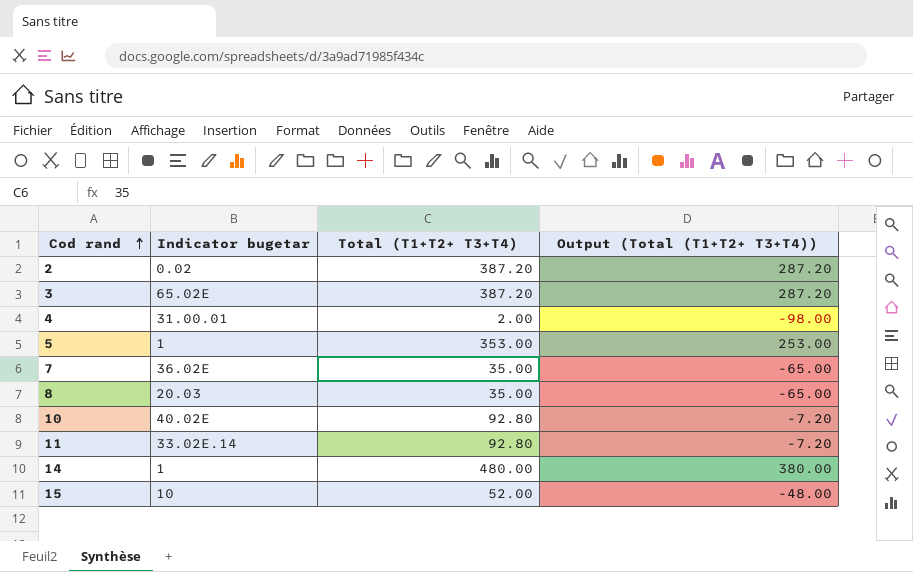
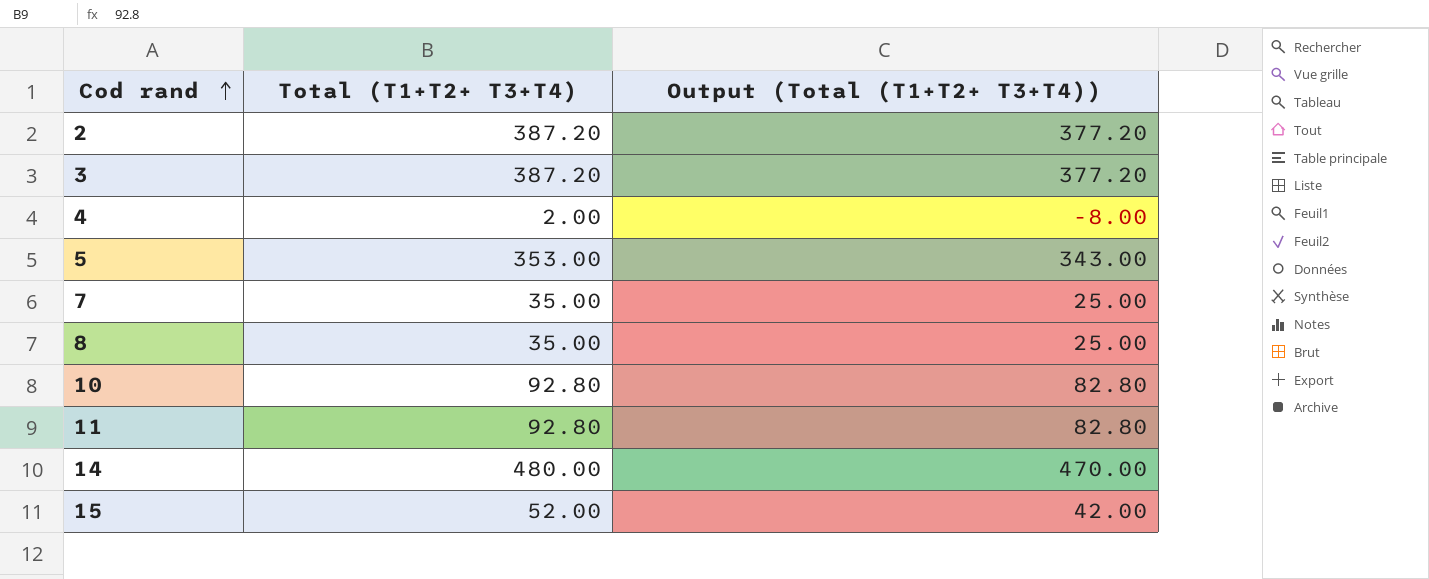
column Indicator bugetar | position: 2 -> none
column Output (Total (T1+T2+ T3+T4)) | formula: [Total (T1+T2+ T3+T4)] - 100 -> [Total (T1+T2+ T3+T4)] - 10

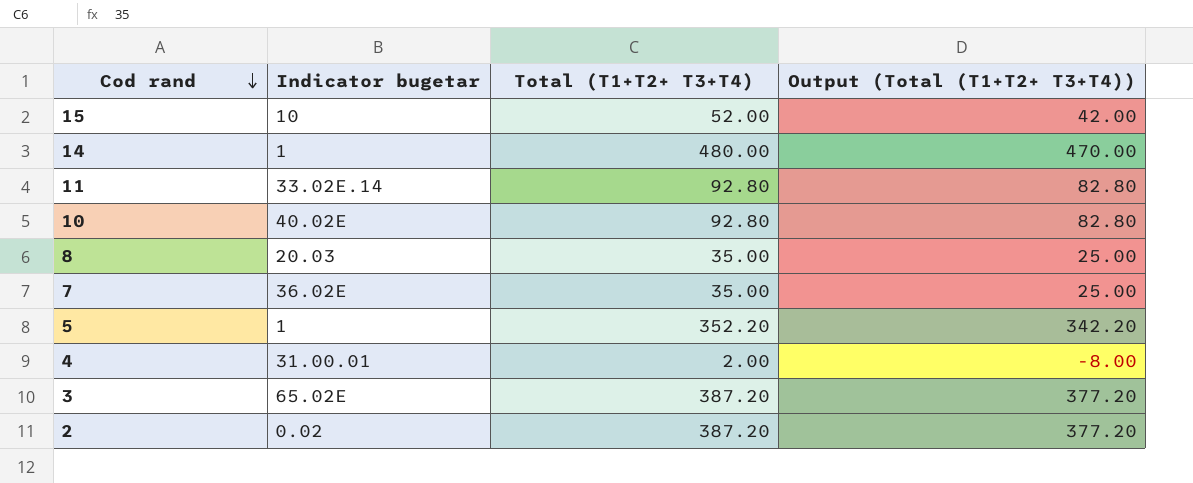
row order: Cod rand ascending -> Cod rand descending
column Indicator bugetar | position: none -> 2
5 | Total (T1+T2+ T3+T4): 353.00 -> 352.20
5 | Output (Total (T1+T2+ T3+T4)): 343.00 -> 342.20

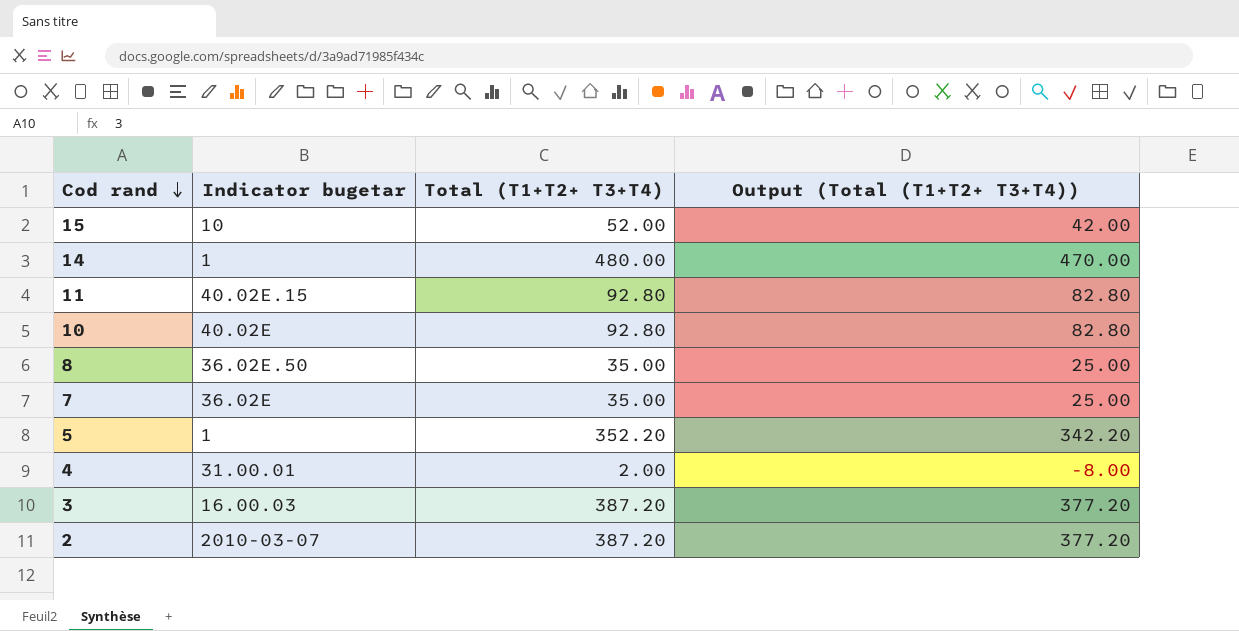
11 | Indicator bugetar: 33.02E.14 -> 40.02E.15
8 | Indicator bugetar: 20.03 -> 36.02E.50
3 | Indicator bugetar: 65.02E -> 16.00.03
2 | Indicator bugetar: 0.02 -> 2010-03-07

